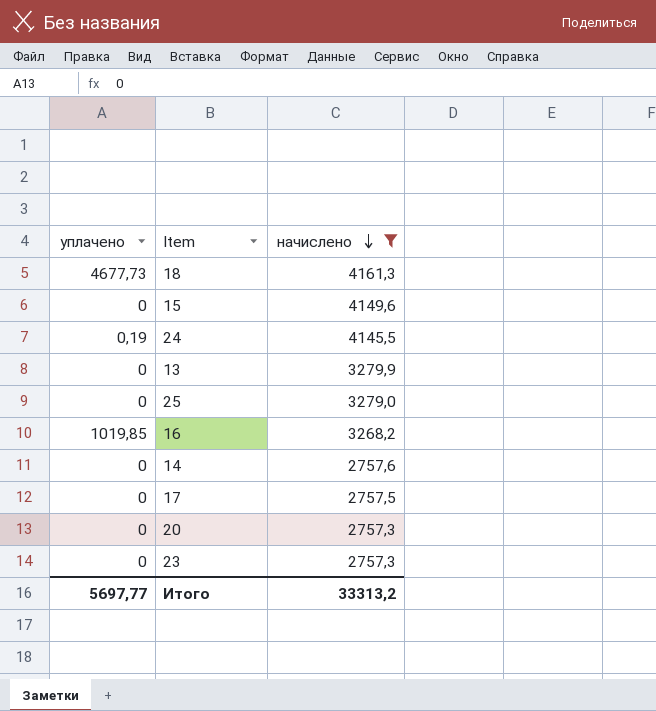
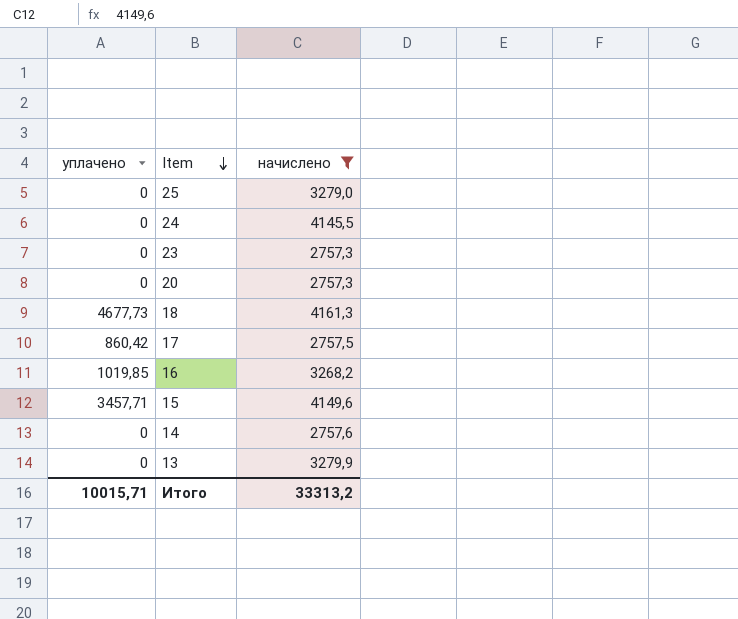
row order: начислено descending -> Item descending
24 | уплачено: 0,19 -> 0
17 | уплачено: 0 -> 860,42
15 | уплачено: 0 -> 3457,71
Итого | уплачено: 5697,77 -> 10015,71

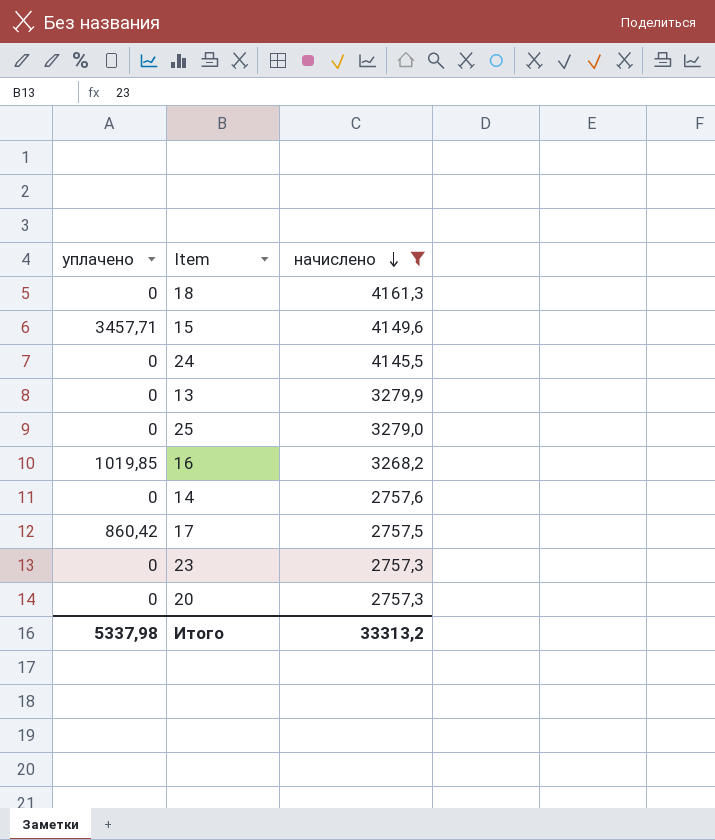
row order: Item descending -> начислено descending
18 | уплачено: 4677,73 -> 0
Итого | уплачено: 10015,71 -> 5337,98

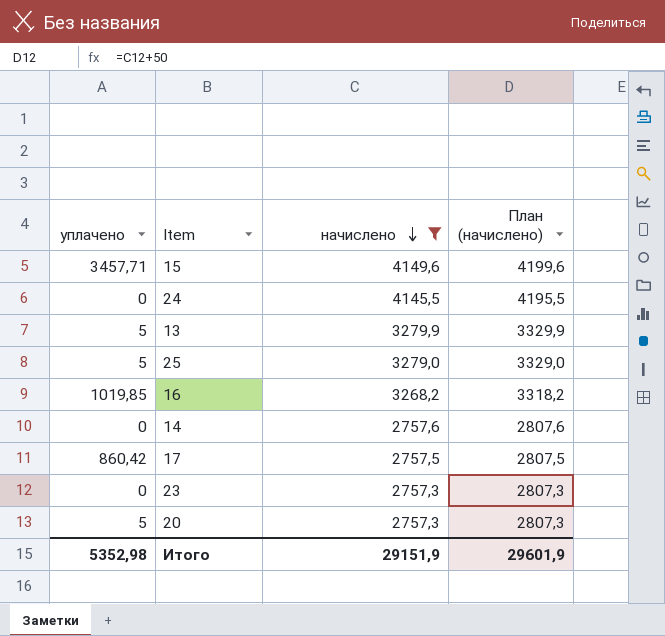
column План (начислено) | formula: none -> [начислено] + 50
row 18: 0 | 4161,3 -> none
13 | уплачено: 0 -> 5
25 | уплачено: 0 -> 5
20 | уплачено: 0 -> 5
Итого | уплачено: 5337,98 -> 5352,98
Итого | начислено: 33313,2 -> 29151,9

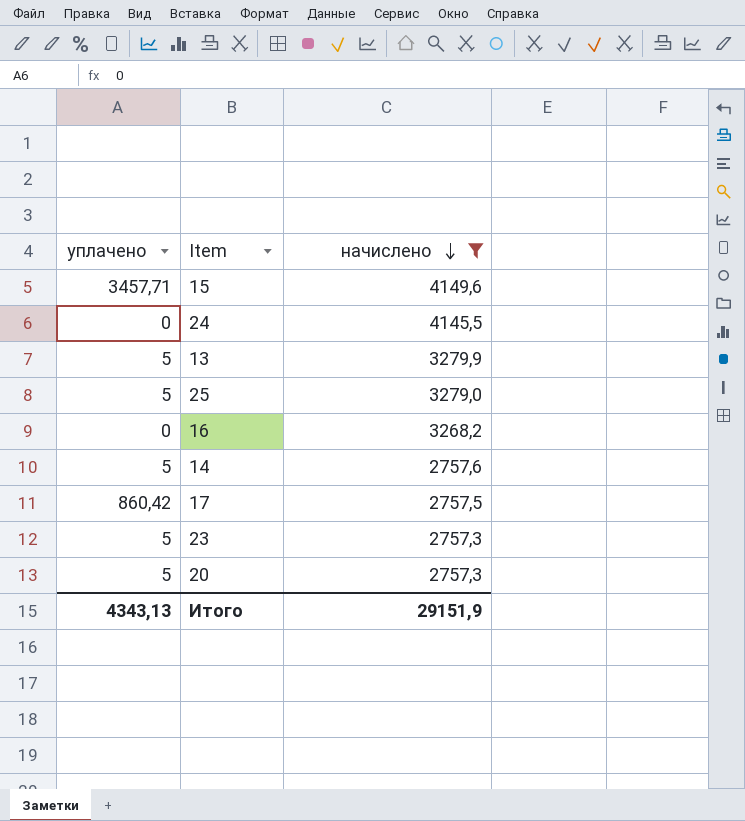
column План (начислено) | formula: [начислено] + 50 -> none
16 | уплачено: 1019,85 -> 0
14 | уплачено: 0 -> 5
23 | уплачено: 0 -> 5
Итого | уплачено: 5352,98 -> 4343,13

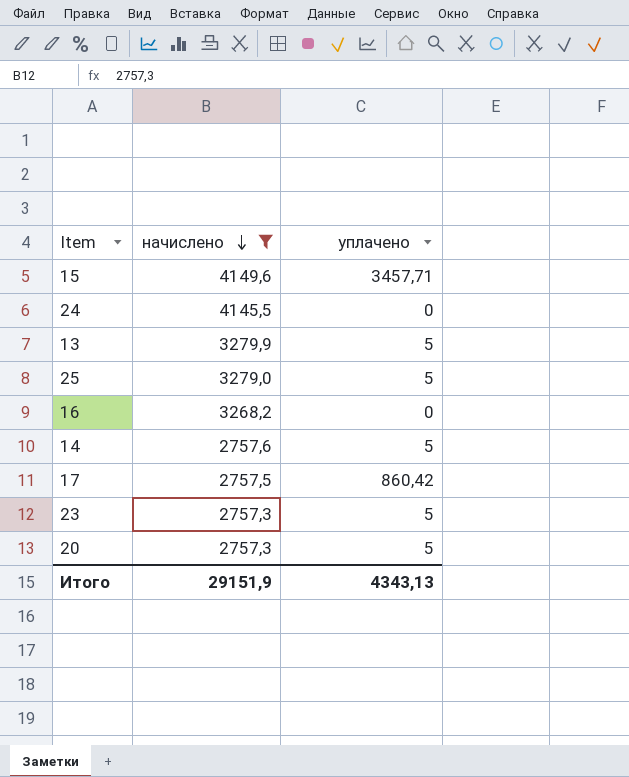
column уплачено | position: 1 -> 3

